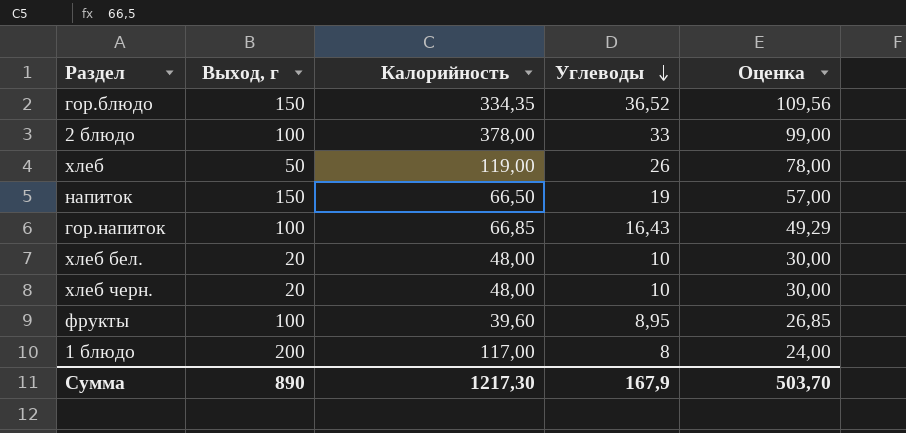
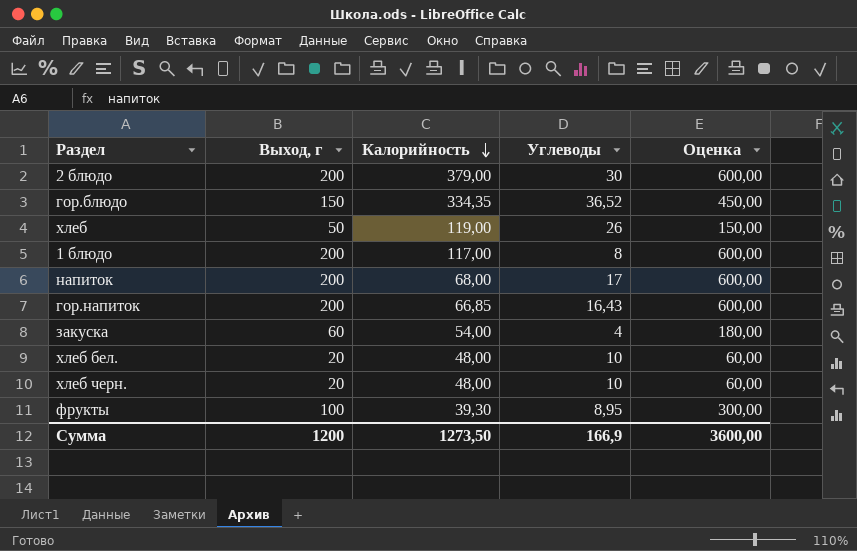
row order: Углеводы descending -> Калорийность descending
column Оценка | formula: [Углеводы] * 3 -> [Выход, г] * 3
2 блюдо | Выход, г: 100 -> 200
2 блюдо | Калорийность: 378,00 -> 379,00
2 блюдо | Углеводы: 33 -> 30
напиток | Выход, г: 150 -> 200
напиток | Калорийность: 66,50 -> 68,00
напиток | Углеводы: 19 -> 17
гор.напиток | Выход, г: 100 -> 200
row закуска: none -> 60 | 54,00 | 4 | 180,00
фрукты | Калорийность: 39,60 -> 39,30
Сумма | Выход, г: 890 -> 1200
Сумма | Калорийность: 1217,30 -> 1273,50
Сумма | Углеводы: 167,9 -> 166,9
Сумма | Оценка: 503,70 -> 3600,00

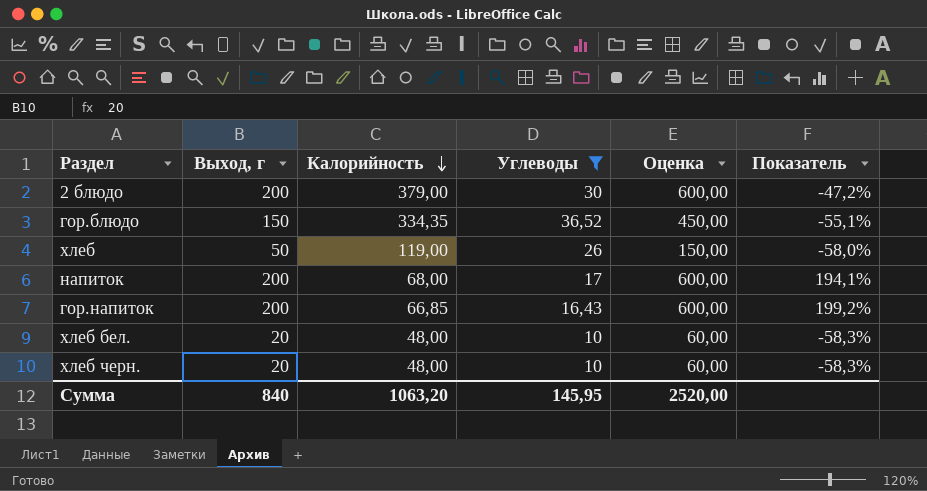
filter: none -> Углеводы >= 10
column Показатель | formula: none -> ([Выход, г] - [Калорийность]) / [Калорийность]
Сумма | Выход, г: 1200 -> 840
Сумма | Калорийность: 1273,50 -> 1063,20
Сумма | Углеводы: 166,9 -> 145,95
Сумма | Оценка: 3600,00 -> 2520,00

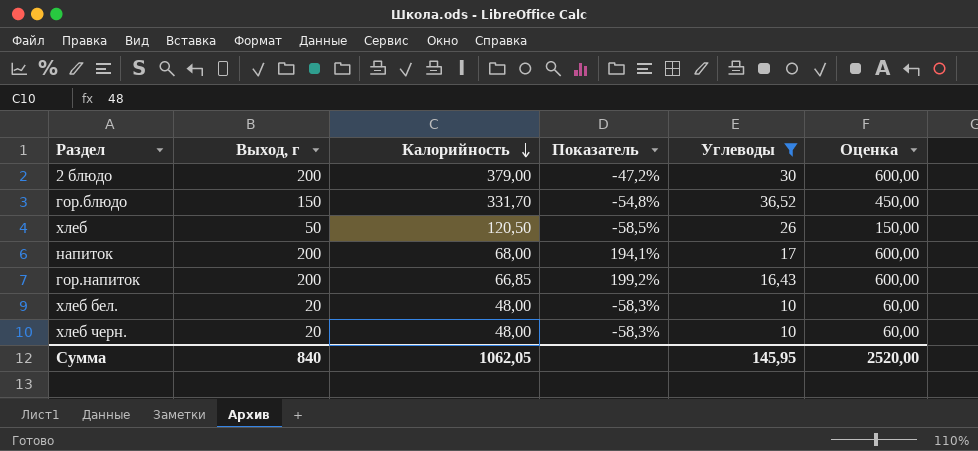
column Показатель | position: 6 -> 4
гор.блюдо | Калорийность: 334,35 -> 331,70
гор.блюдо | Показатель: -55,1% -> -54,8%
хлеб | Калорийность: 119,00 -> 120,50
хлеб | Показатель: -58,0% -> -58,5%
Сумма | Калорийность: 1063,20 -> 1062,05

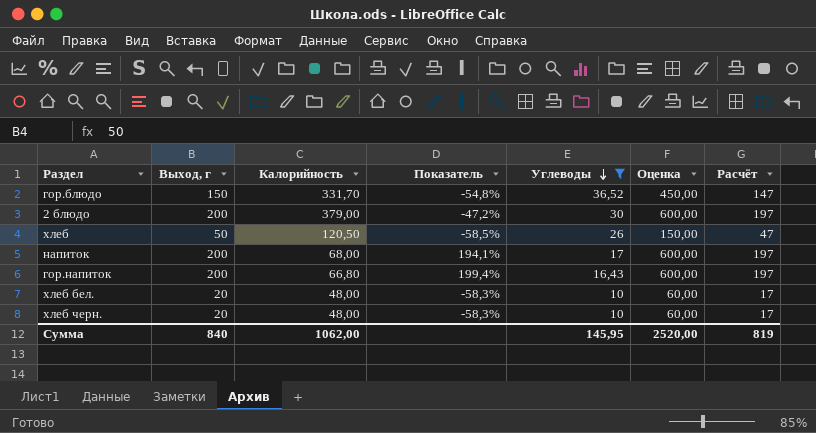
row order: Калорийность descending -> Углеводы descending
column Расчёт | formula: none -> [Выход, г] - 3
гор.напиток | Калорийность: 66,85 -> 66,80
гор.напиток | Показатель: 199,2% -> 199,4%
Сумма | Калорийность: 1062,05 -> 1062,00

